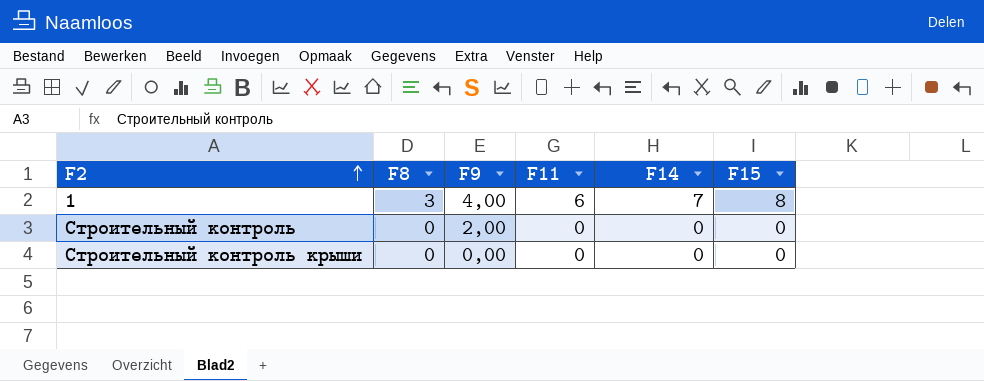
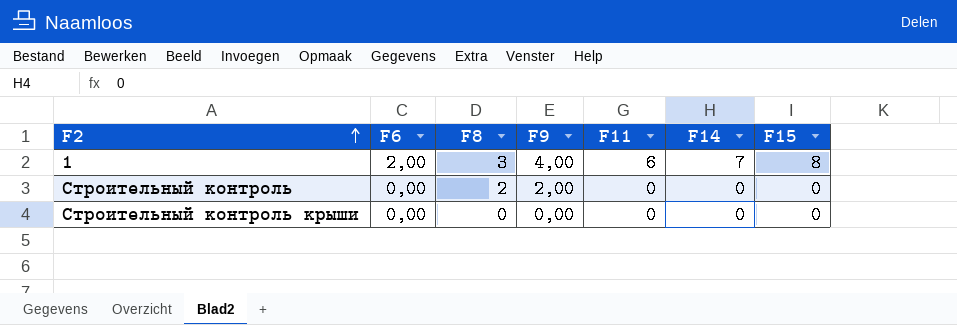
column F6 | position: none -> 2
Строительный контроль | F8: 0 -> 2

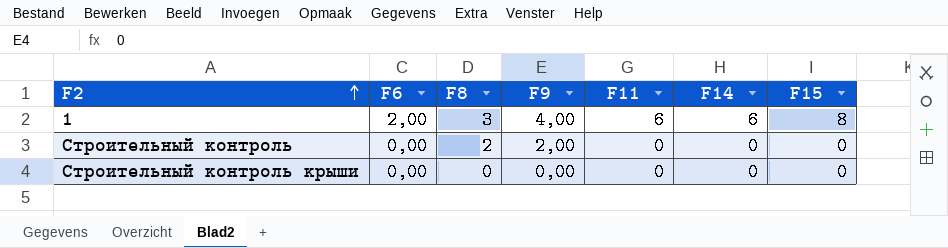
1 | F14: 7 -> 6

